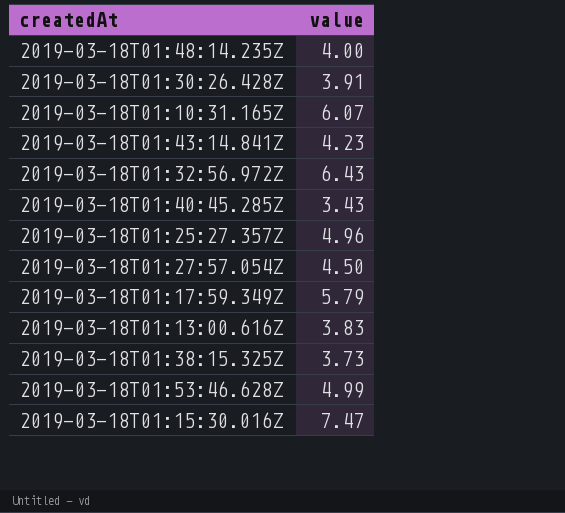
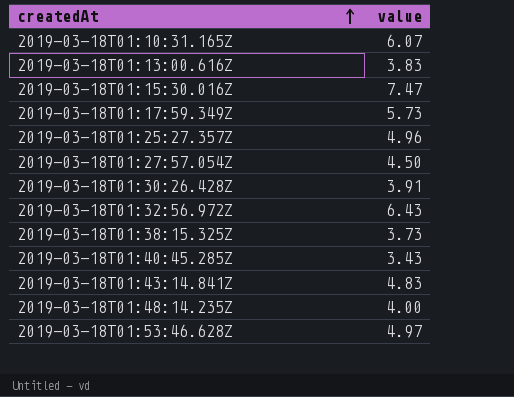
row order: none -> createdAt ascending
2019-03-18T01:17:59.349Z | value: 5.79 -> 5.73
2019-03-18T01:43:14.841Z | value: 4.23 -> 4.83
2019-03-18T01:53:46.628Z | value: 4.99 -> 4.97

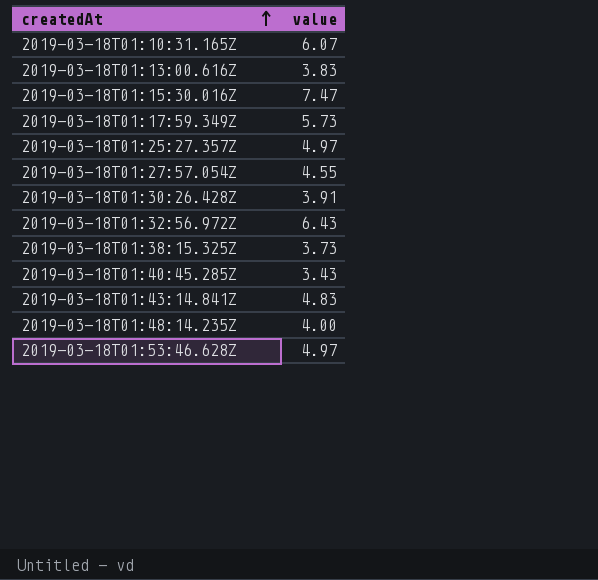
2019-03-18T01:25:27.357Z | value: 4.96 -> 4.97
2019-03-18T01:27:57.054Z | value: 4.50 -> 4.55

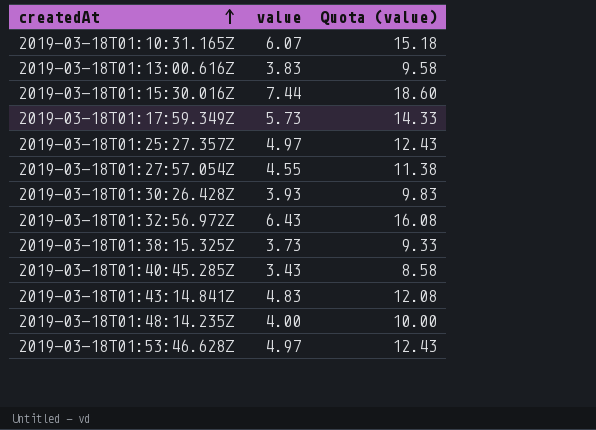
column Quota (value) | formula: none -> [value] * 2.5
2019-03-18T01:15:30.016Z | value: 7.47 -> 7.44
2019-03-18T01:30:26.428Z | value: 3.91 -> 3.93

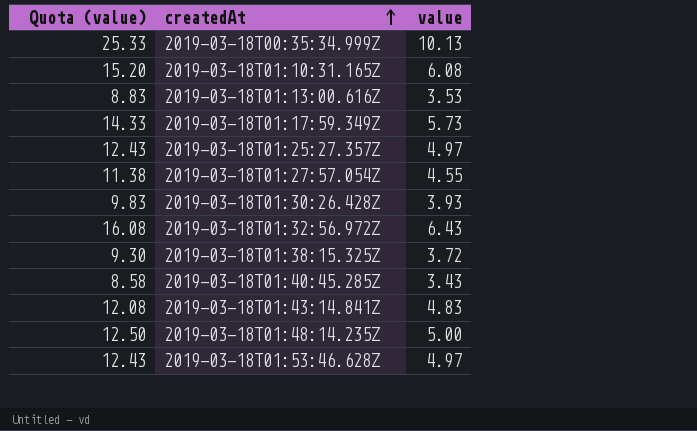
column Quota (value) | position: 3 -> 1
row 2019-03-18T01:15:30.016Z: 7.44 | 18.60 -> none
row 2019-03-18T00:35:34.999Z: none -> 25.33 | 10.13
2019-03-18T01:10:31.165Z | Quota (value): 15.18 -> 15.20
2019-03-18T01:10:31.165Z | value: 6.07 -> 6.08
2019-03-18T01:13:00.616Z | Quota (value): 9.58 -> 8.83
2019-03-18T01:13:00.616Z | value: 3.83 -> 3.53
2019-03-18T01:38:15.325Z | Quota (value): 9.33 -> 9.30
2019-03-18T01:38:15.325Z | value: 3.73 -> 3.72
2019-03-18T01:48:14.235Z | Quota (value): 10.00 -> 12.50
2019-03-18T01:48:14.235Z | value: 4.00 -> 5.00

